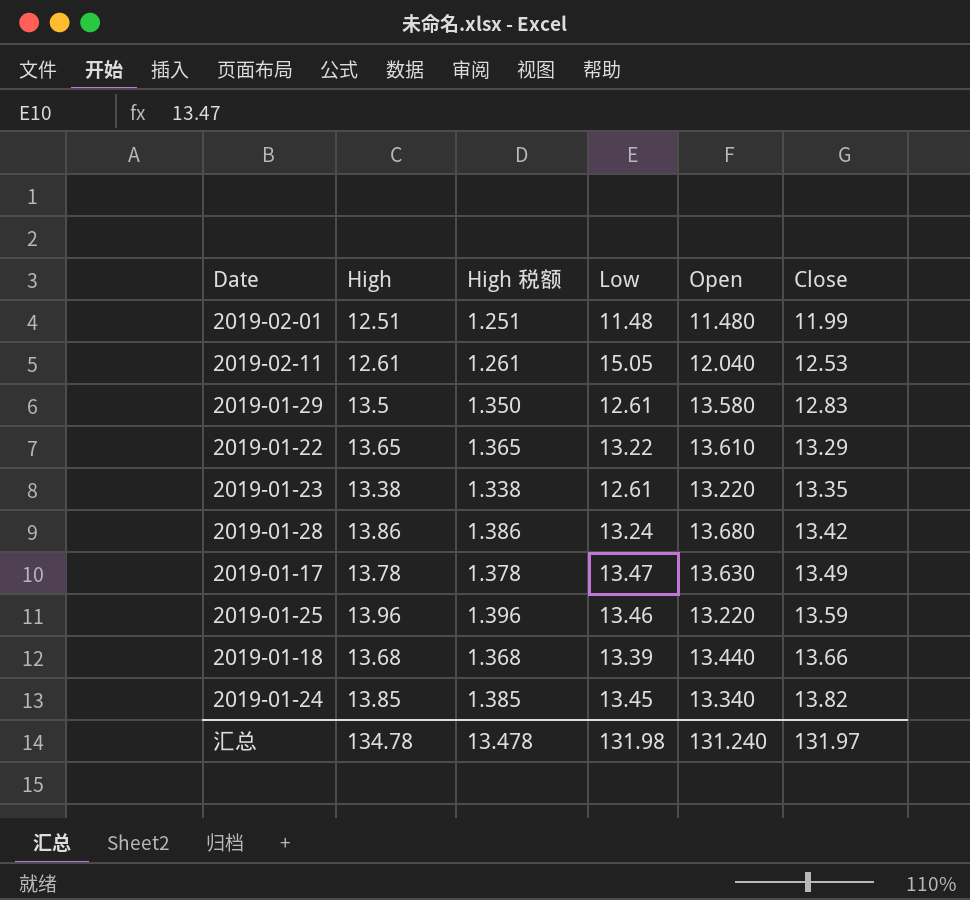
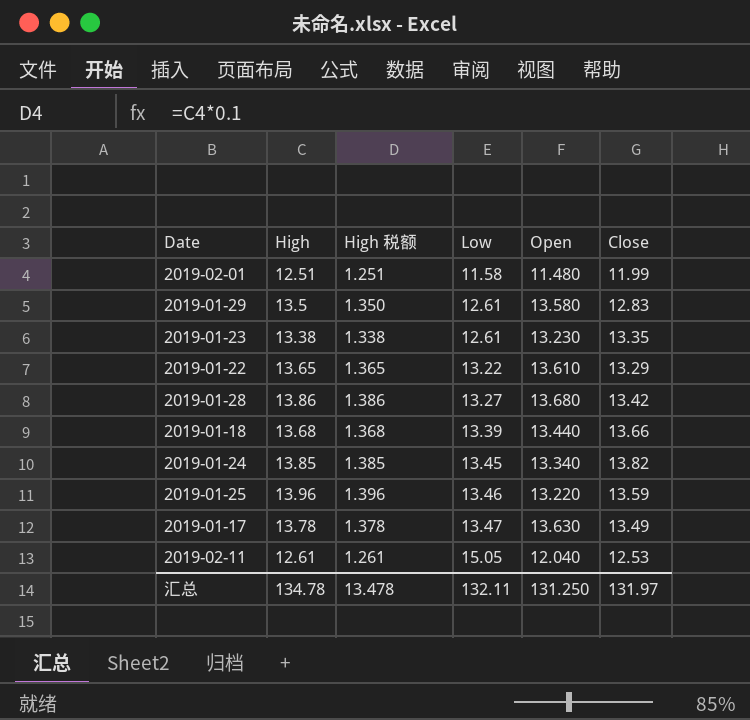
row order: Close ascending -> Low ascending
2019-02-01 | Low: 11.48 -> 11.58
2019-01-23 | Open: 13.220 -> 13.230
2019-01-28 | Low: 13.24 -> 13.27
汇总 | Low: 131.98 -> 132.11
汇总 | Open: 131.240 -> 131.250

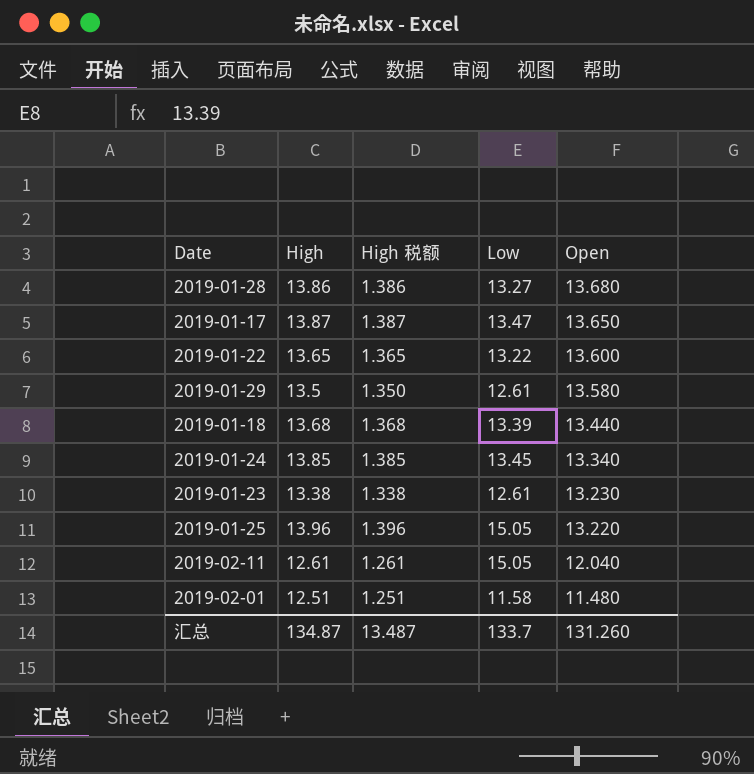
row order: Low ascending -> Open descending
column Close | position: 6 -> none
2019-01-17 | High: 13.78 -> 13.87
2019-01-17 | High 税额: 1.378 -> 1.387
2019-01-17 | Open: 13.630 -> 13.650
2019-01-22 | Open: 13.610 -> 13.600
2019-01-25 | Low: 13.46 -> 15.05
汇总 | High: 134.78 -> 134.87
汇总 | High 税额: 13.478 -> 13.487
汇总 | Low: 132.11 -> 133.7
汇总 | Open: 131.250 -> 131.260

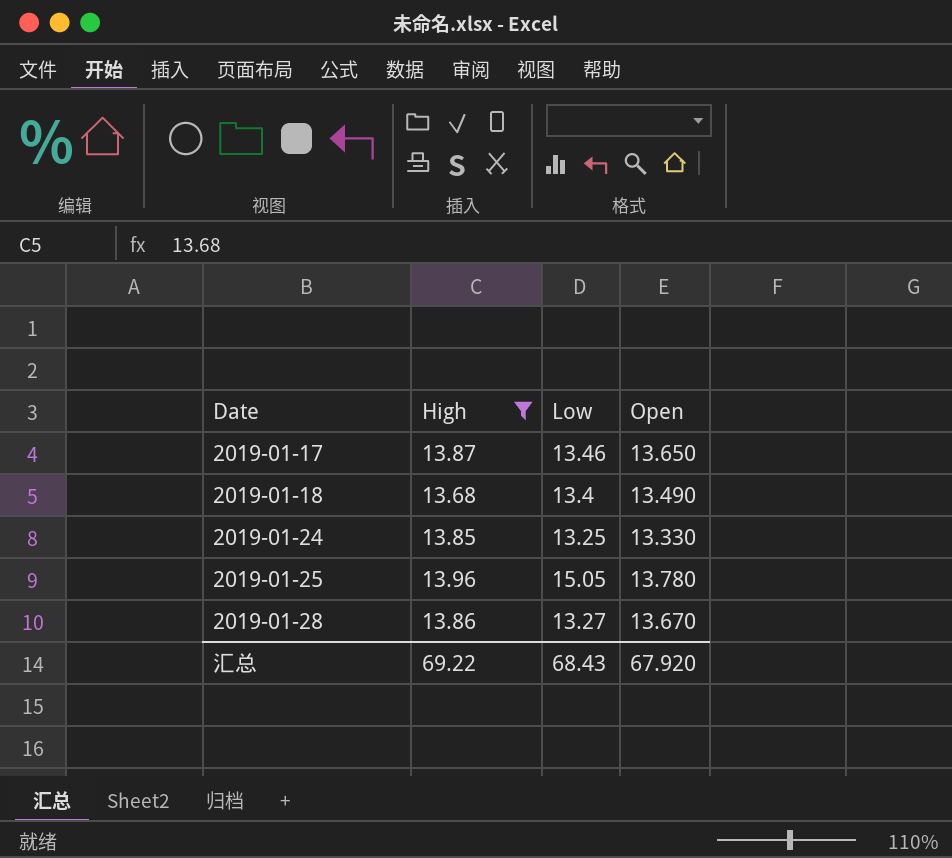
filter: none -> High >= 13.68
row order: Open descending -> Date ascending
column High 税额 | formula: [High] * 0.1 -> none
2019-01-17 | Low: 13.47 -> 13.46
2019-01-18 | Low: 13.39 -> 13.4
2019-01-18 | Open: 13.440 -> 13.490
2019-01-24 | Low: 13.45 -> 13.25
2019-01-24 | Open: 13.340 -> 13.330
2019-01-25 | Open: 13.220 -> 13.780
2019-01-28 | Open: 13.680 -> 13.670
汇总 | High: 134.87 -> 69.22
汇总 | Low: 133.7 -> 68.43
汇总 | Open: 131.260 -> 67.920

